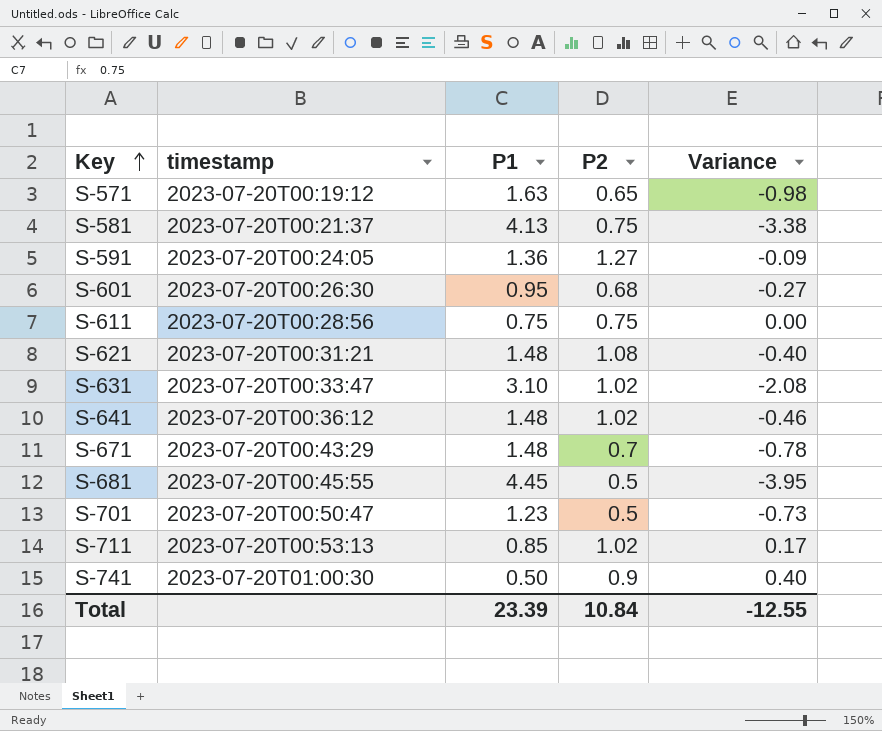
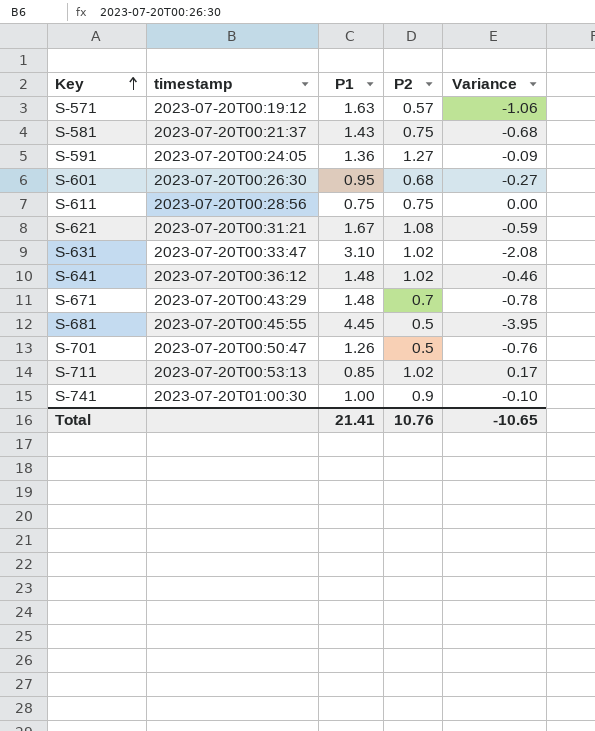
S-571 | P2: 0.65 -> 0.57
S-571 | Variance: -0.98 -> -1.06
S-581 | P1: 4.13 -> 1.43
S-581 | Variance: -3.38 -> -0.68
S-621 | P1: 1.48 -> 1.67
S-621 | Variance: -0.40 -> -0.59
S-701 | P1: 1.23 -> 1.26
S-701 | Variance: -0.73 -> -0.76
S-741 | P1: 0.50 -> 1.00
S-741 | Variance: 0.40 -> -0.10
Total | P1: 23.39 -> 21.41
Total | P2: 10.84 -> 10.76
Total | Variance: -12.55 -> -10.65

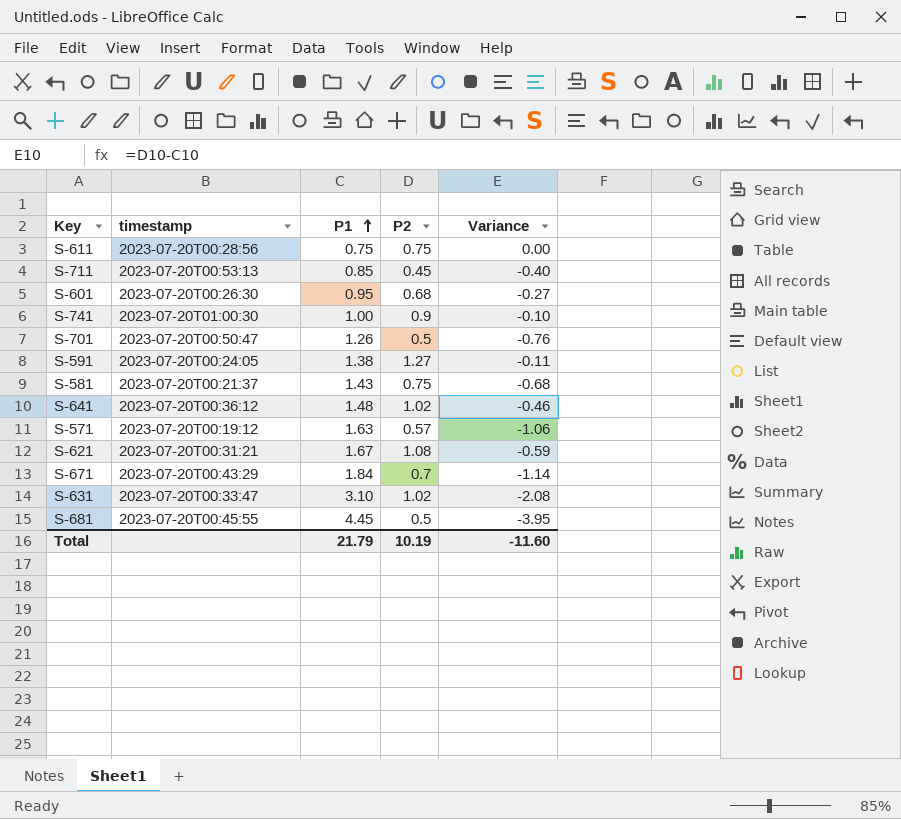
row order: Key ascending -> P1 ascending
S-711 | P2: 1.02 -> 0.45
S-711 | Variance: 0.17 -> -0.40
S-591 | P1: 1.36 -> 1.38
S-591 | Variance: -0.09 -> -0.11
S-671 | P1: 1.48 -> 1.84
S-671 | Variance: -0.78 -> -1.14
Total | P1: 21.41 -> 21.79
Total | P2: 10.76 -> 10.19
Total | Variance: -10.65 -> -11.60

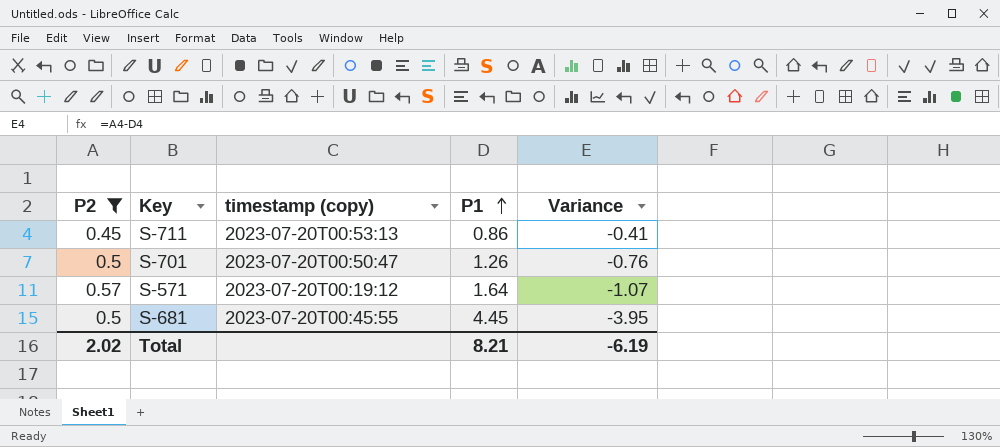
filter: none -> P2 <= 0.57
column P2 | position: 4 -> 1
column name: timestamp -> timestamp (copy)
S-711 | P1: 0.85 -> 0.86
S-711 | Variance: -0.40 -> -0.41
S-571 | P1: 1.63 -> 1.64
S-571 | Variance: -1.06 -> -1.07
Total | P2: 10.19 -> 2.02
Total | P1: 21.79 -> 8.21
Total | Variance: -11.60 -> -6.19

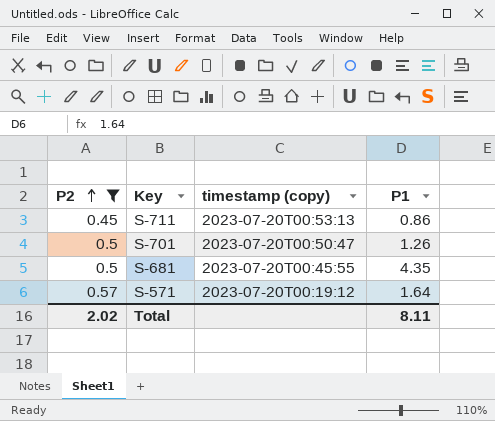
row order: P1 ascending -> P2 ascending
column Variance | formula: [P2] - [P1] -> none
S-681 | P1: 4.45 -> 4.35
Total | P1: 8.21 -> 8.11

